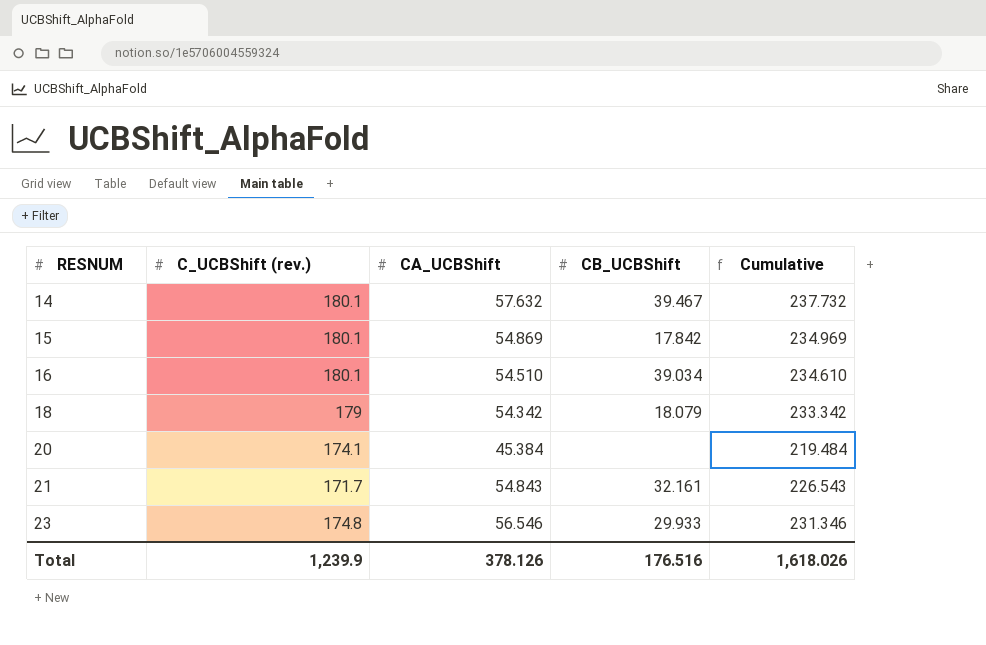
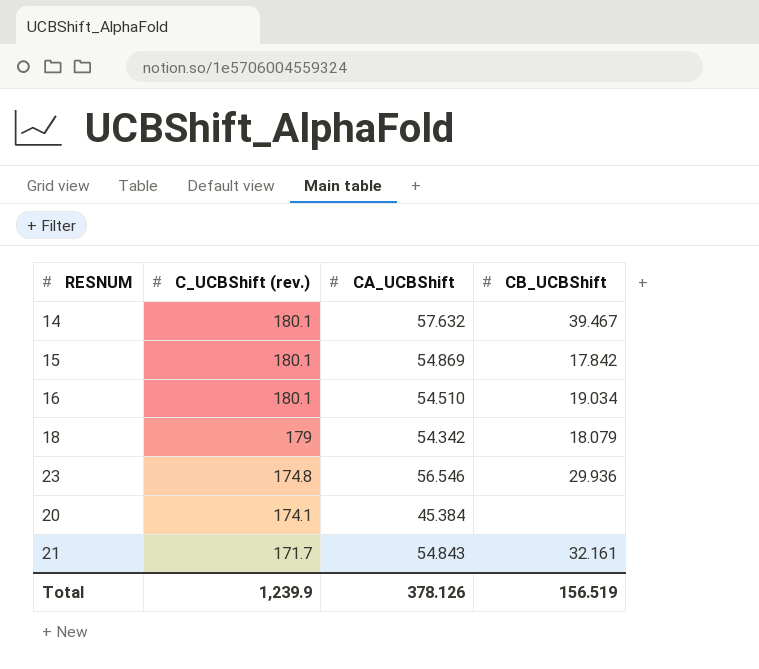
row order: RESNUM ascending -> C_UCBShift (rev.) descending
column Cumulative | formula: [C_UCBShift (rev.)] + [CA_UCBShift] -> none
16 | CB_UCBShift: 39.034 -> 19.034
23 | CB_UCBShift: 29.933 -> 29.936
Total | CB_UCBShift: 176.516 -> 156.519

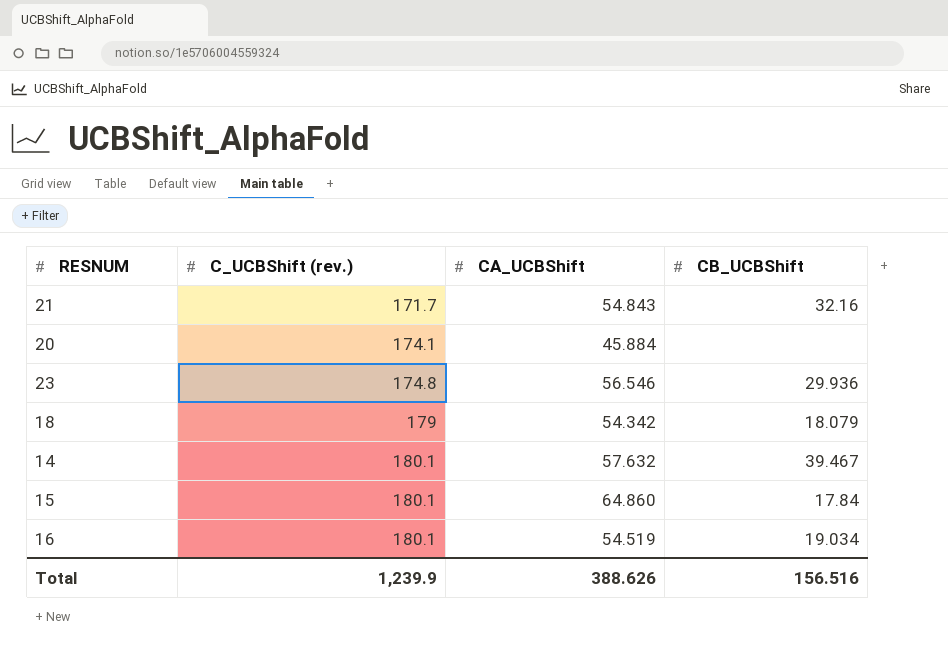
row order: C_UCBShift (rev.) descending -> C_UCBShift (rev.) ascending
21 | CB_UCBShift: 32.161 -> 32.16
20 | CA_UCBShift: 45.384 -> 45.884
15 | CA_UCBShift: 54.869 -> 64.860
15 | CB_UCBShift: 17.842 -> 17.84
16 | CA_UCBShift: 54.510 -> 54.519
Total | CA_UCBShift: 378.126 -> 388.626
Total | CB_UCBShift: 156.519 -> 156.516

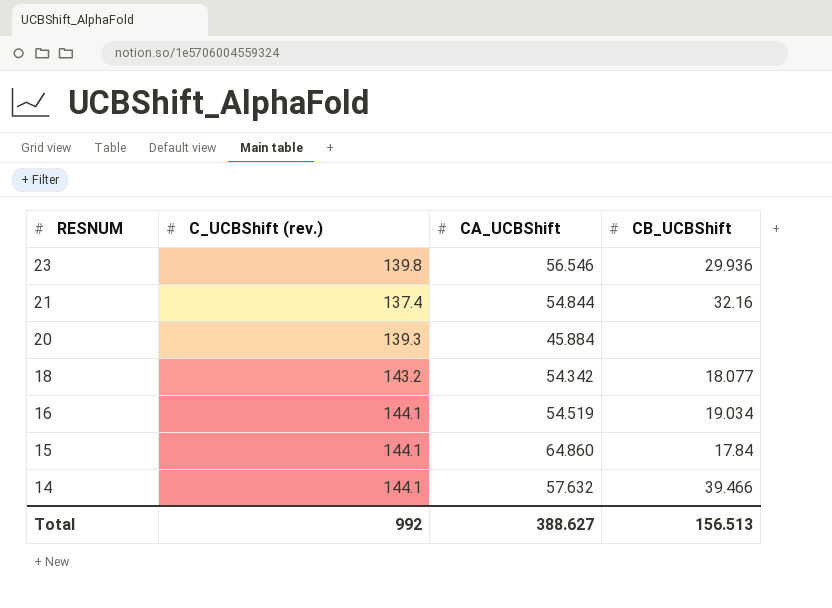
row order: C_UCBShift (rev.) ascending -> RESNUM descending
23 | C_UCBShift (rev.): 174.8 -> 139.8
21 | C_UCBShift (rev.): 171.7 -> 137.4
21 | CA_UCBShift: 54.843 -> 54.844
20 | C_UCBShift (rev.): 174.1 -> 139.3
18 | C_UCBShift (rev.): 179 -> 143.2
18 | CB_UCBShift: 18.079 -> 18.077
16 | C_UCBShift (rev.): 180.1 -> 144.1
15 | C_UCBShift (rev.): 180.1 -> 144.1
14 | C_UCBShift (rev.): 180.1 -> 144.1
14 | CB_UCBShift: 39.467 -> 39.466
Total | C_UCBShift (rev.): 1,239.9 -> 992
Total | CA_UCBShift: 388.626 -> 388.627
Total | CB_UCBShift: 156.516 -> 156.513

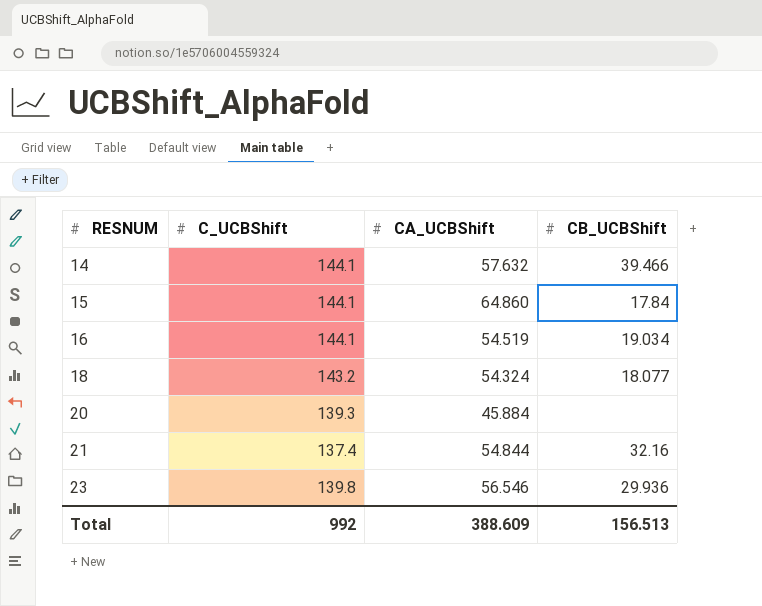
row order: RESNUM descending -> RESNUM ascending
column name: C_UCBShift (rev.) -> C_UCBShift
18 | CA_UCBShift: 54.342 -> 54.324
Total | CA_UCBShift: 388.627 -> 388.609

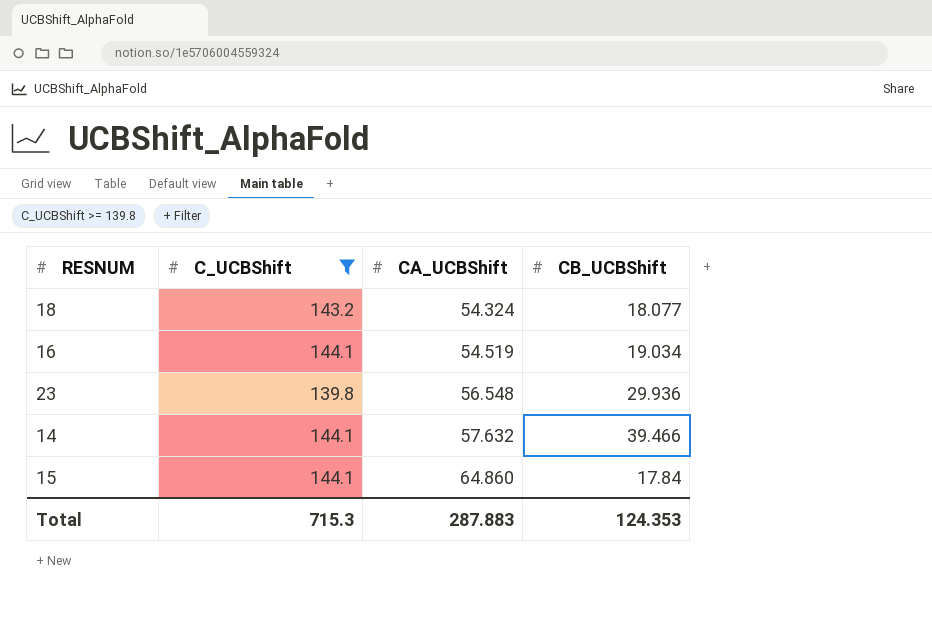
filter: none -> C_UCBShift >= 139.8
row order: RESNUM ascending -> CA_UCBShift ascending
23 | CA_UCBShift: 56.546 -> 56.548
Total | C_UCBShift: 992 -> 715.3
Total | CA_UCBShift: 388.609 -> 287.883
Total | CB_UCBShift: 156.513 -> 124.353

